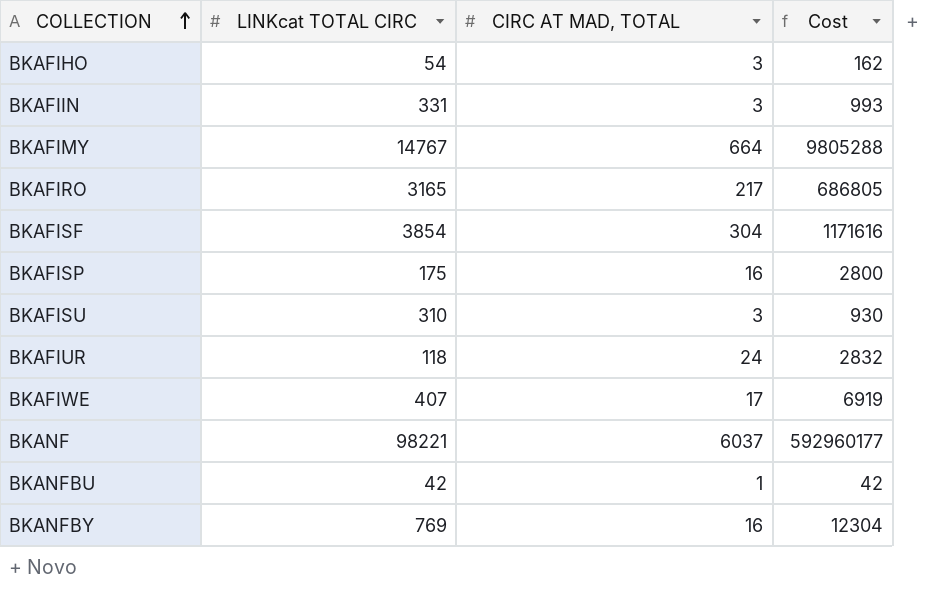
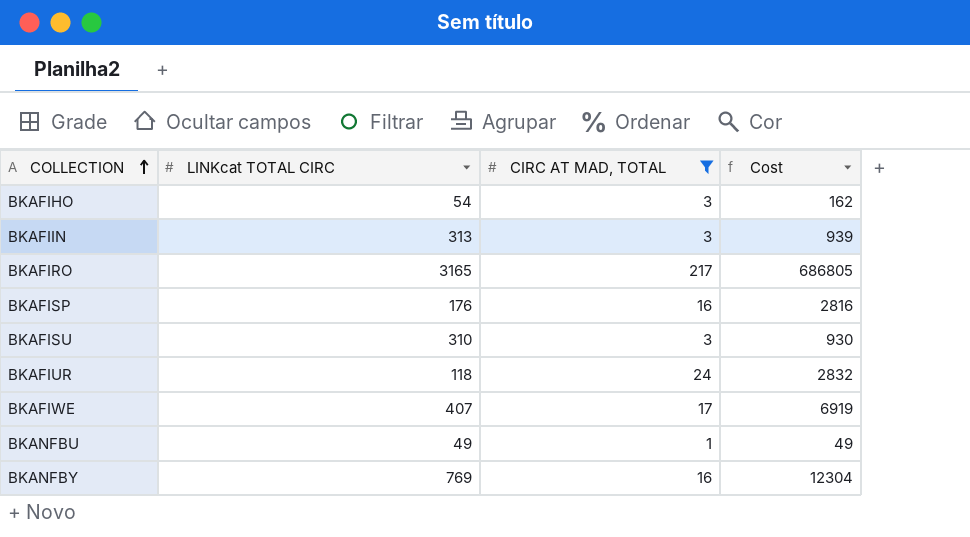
filter: none -> CIRC AT MAD, TOTAL <= 217
BKAFIIN | LINKcat TOTAL CIRC: 331 -> 313
BKAFIIN | Cost: 993 -> 939
BKAFISP | LINKcat TOTAL CIRC: 175 -> 176
BKAFISP | Cost: 2800 -> 2816
BKANFBU | LINKcat TOTAL CIRC: 42 -> 49
BKANFBU | Cost: 42 -> 49

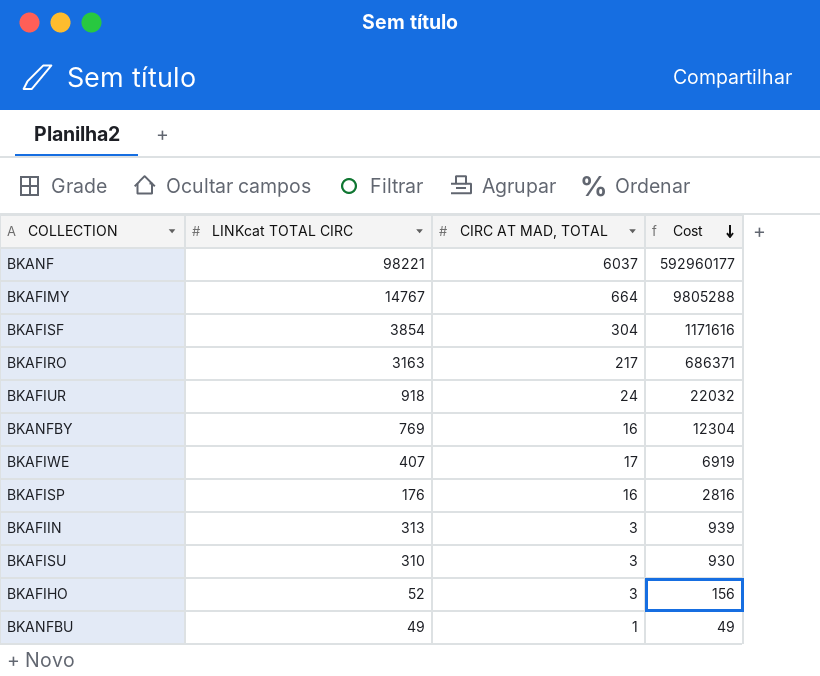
filter: CIRC AT MAD, TOTAL <= 217 -> none
row order: COLLECTION ascending -> Cost descending
BKAFIRO | LINKcat TOTAL CIRC: 3165 -> 3163
BKAFIRO | Cost: 686805 -> 686371
BKAFIUR | LINKcat TOTAL CIRC: 118 -> 918
BKAFIUR | Cost: 2832 -> 22032
BKAFIHO | LINKcat TOTAL CIRC: 54 -> 52
BKAFIHO | Cost: 162 -> 156

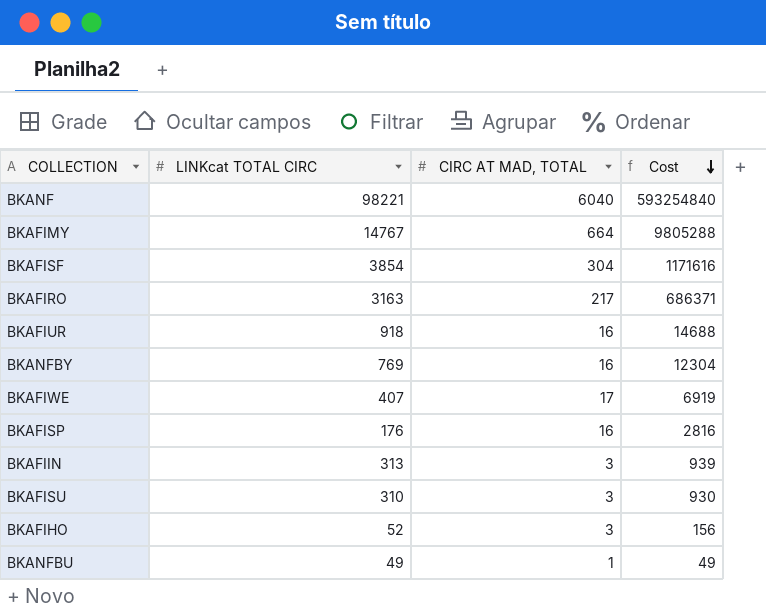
BKANF | CIRC AT MAD, TOTAL: 6037 -> 6040
BKANF | Cost: 592960177 -> 593254840
BKAFIUR | CIRC AT MAD, TOTAL: 24 -> 16
BKAFIUR | Cost: 22032 -> 14688

